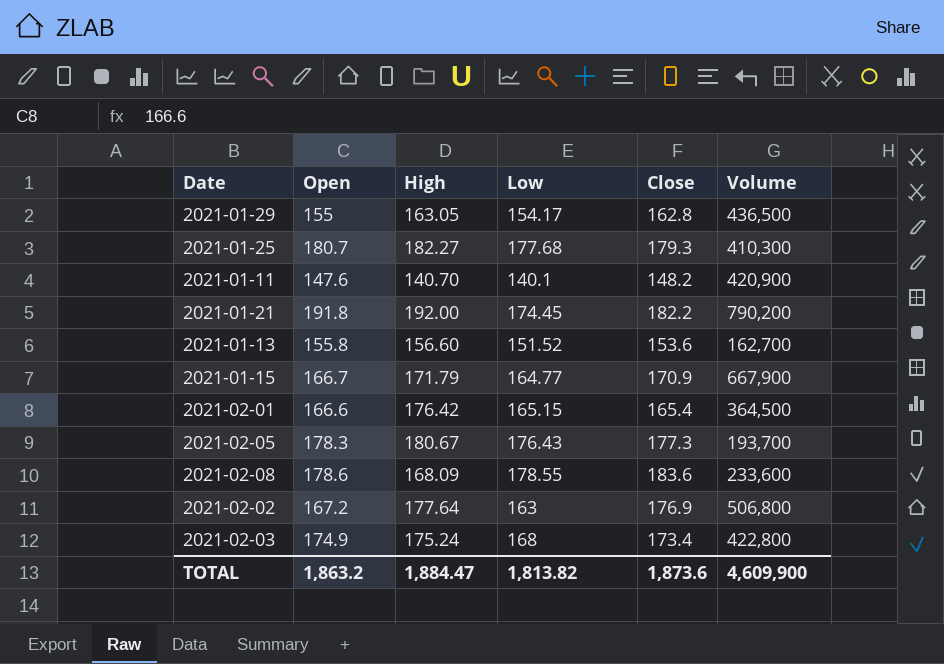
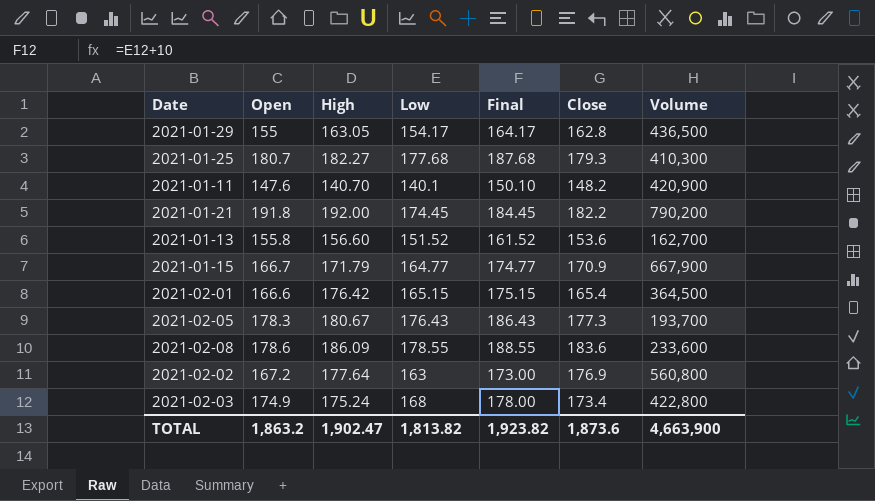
column Final | formula: none -> [Low] + 10
2021-02-08 | High: 168.09 -> 186.09
2021-02-02 | Volume: 506,800 -> 560,800
TOTAL | High: 1,884.47 -> 1,902.47
TOTAL | Volume: 4,609,900 -> 4,663,900

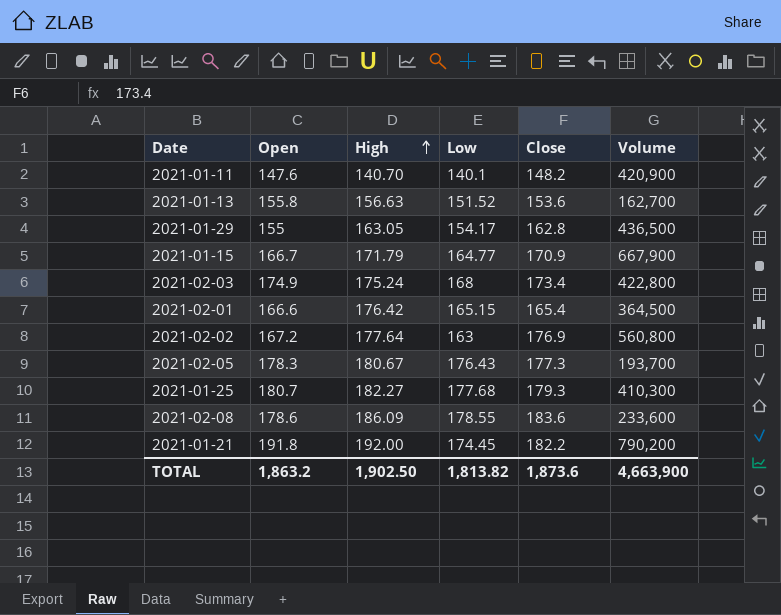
row order: none -> High ascending
column Final | formula: [Low] + 10 -> none
2021-01-13 | High: 156.60 -> 156.63
TOTAL | High: 1,902.47 -> 1,902.50

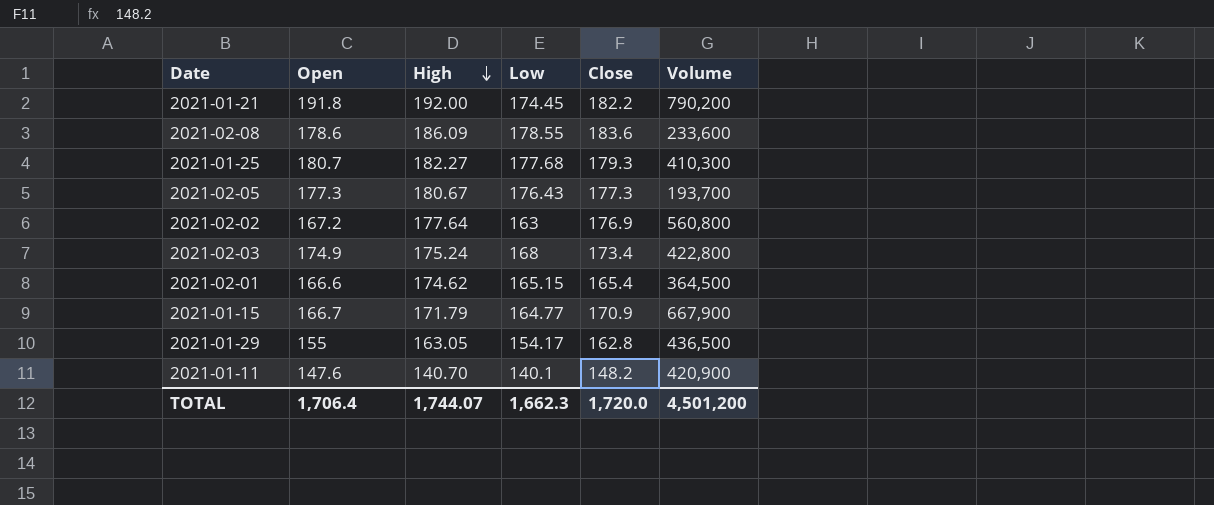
row order: High ascending -> High descending
row 2021-01-13: 155.8 | 156.63 | 151.52 | 153.6 | 162,700 -> none
2021-02-05 | Open: 178.3 -> 177.3
2021-02-01 | High: 176.42 -> 174.62
TOTAL | Open: 1,863.2 -> 1,706.4
TOTAL | High: 1,902.50 -> 1,744.07
TOTAL | Low: 1,813.82 -> 1,662.3
TOTAL | Close: 1,873.6 -> 1,720.0
TOTAL | Volume: 4,663,900 -> 4,501,200

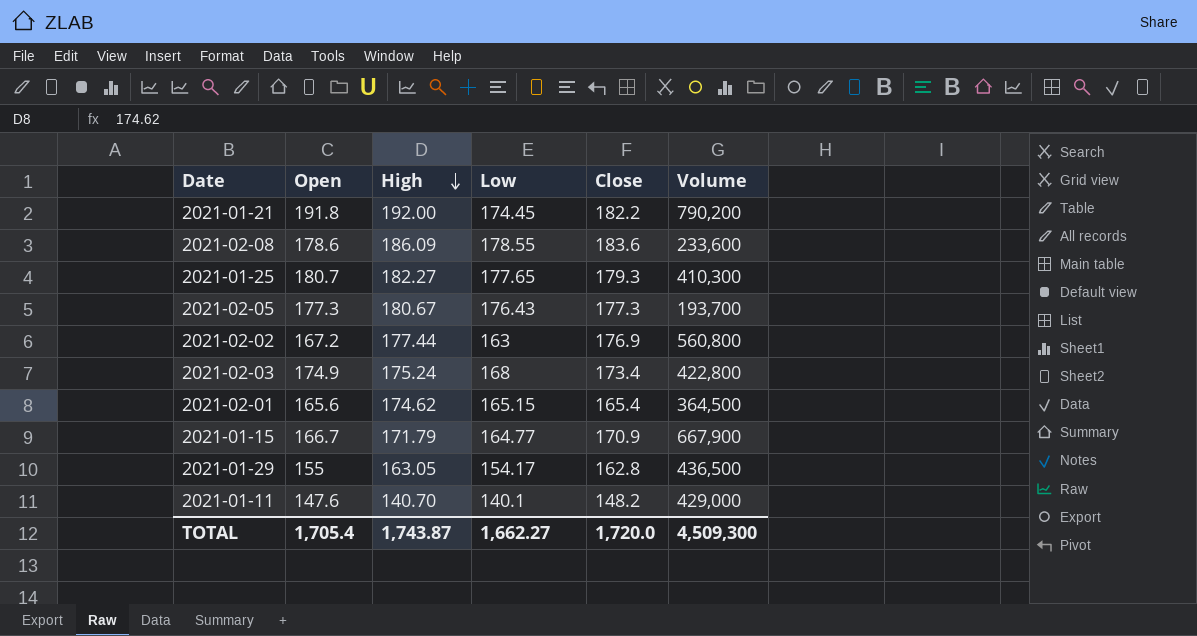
2021-01-25 | Low: 177.68 -> 177.65
2021-02-02 | High: 177.64 -> 177.44
2021-02-01 | Open: 166.6 -> 165.6
2021-01-11 | Volume: 420,900 -> 429,000
TOTAL | Open: 1,706.4 -> 1,705.4
TOTAL | High: 1,744.07 -> 1,743.87
TOTAL | Low: 1,662.3 -> 1,662.27
TOTAL | Volume: 4,501,200 -> 4,509,300

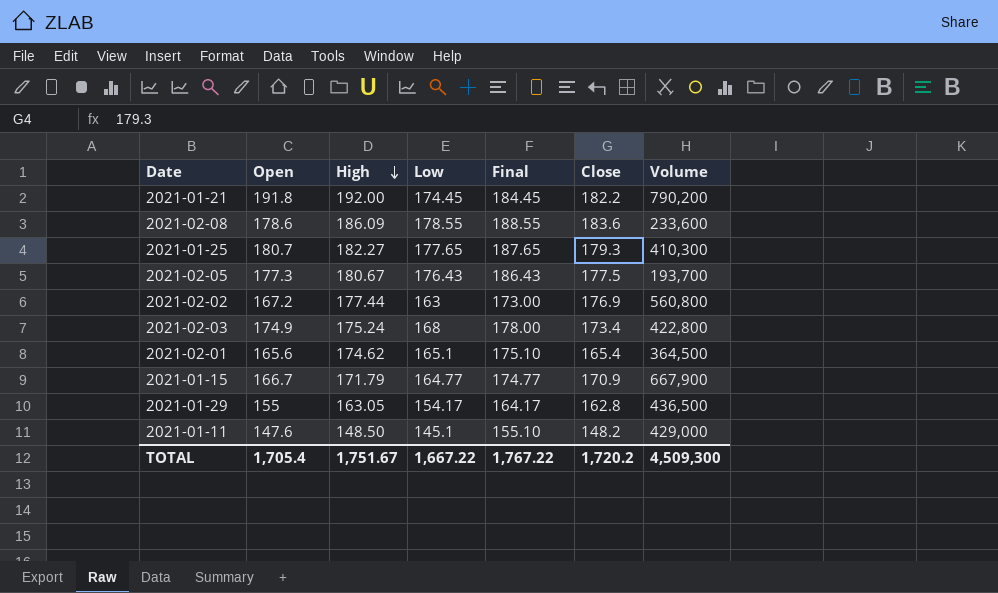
column Final | formula: none -> [Low] + 10
2021-02-05 | Close: 177.3 -> 177.5
2021-02-01 | Low: 165.15 -> 165.1
2021-01-11 | High: 140.70 -> 148.50
2021-01-11 | Low: 140.1 -> 145.1
TOTAL | High: 1,743.87 -> 1,751.67
TOTAL | Low: 1,662.27 -> 1,667.22
TOTAL | Close: 1,720.0 -> 1,720.2

